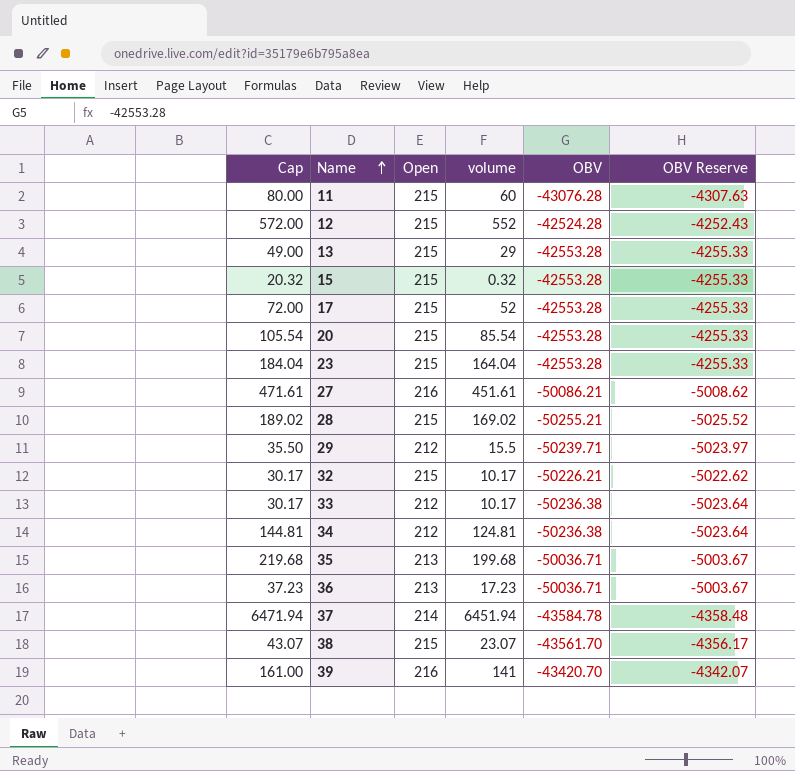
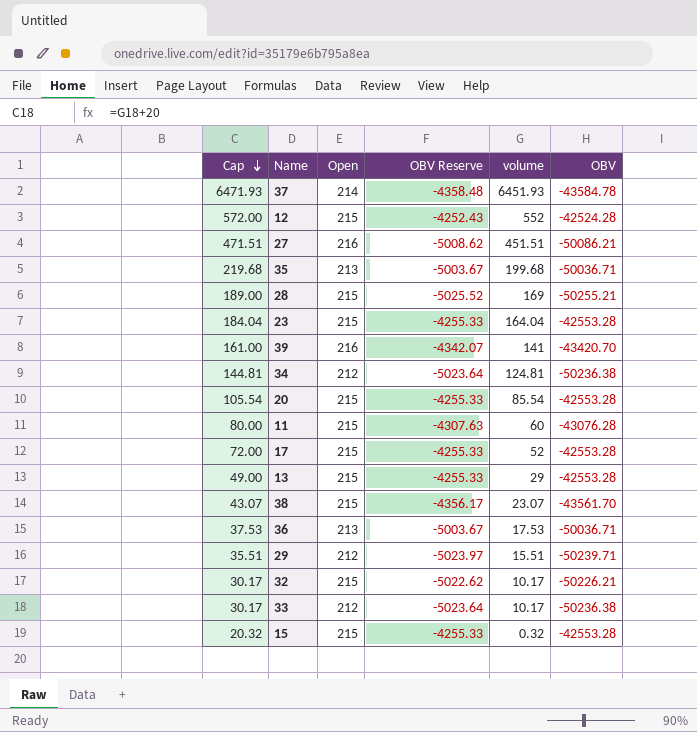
row order: Name ascending -> Cap descending
column OBV Reserve | position: 6 -> 4
37 | Cap: 6471.94 -> 6471.93
37 | volume: 6451.94 -> 6451.93
27 | Cap: 471.61 -> 471.51
27 | volume: 451.61 -> 451.51
28 | Cap: 189.02 -> 189.00
28 | volume: 169.02 -> 169
36 | Cap: 37.23 -> 37.53
36 | volume: 17.23 -> 17.53
29 | Cap: 35.50 -> 35.51
29 | volume: 15.5 -> 15.51

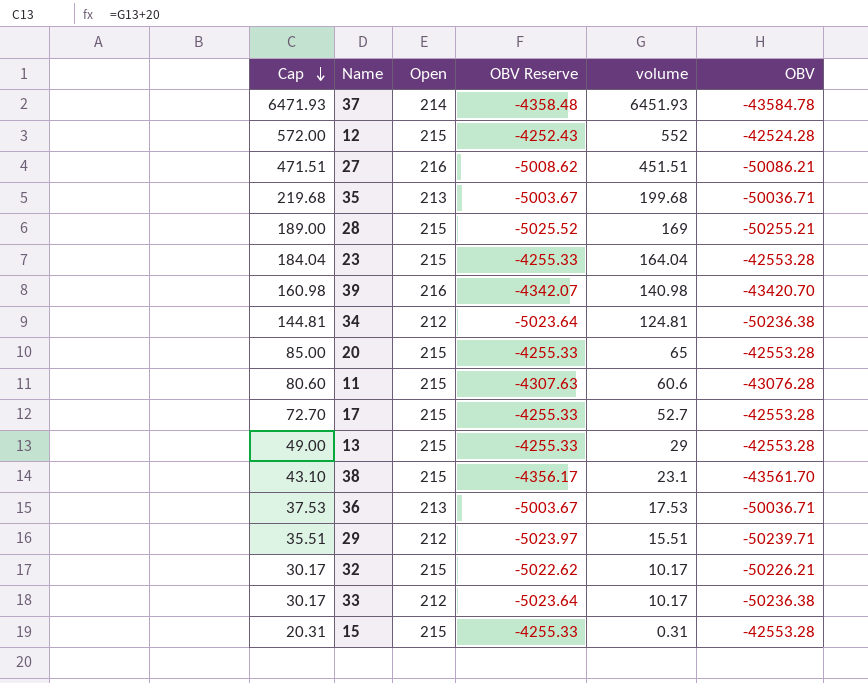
39 | Cap: 161.00 -> 160.98
39 | volume: 141 -> 140.98
20 | Cap: 105.54 -> 85.00
20 | volume: 85.54 -> 65
11 | Cap: 80.00 -> 80.60
11 | volume: 60 -> 60.6
17 | Cap: 72.00 -> 72.70
17 | volume: 52 -> 52.7
38 | Cap: 43.07 -> 43.10
38 | volume: 23.07 -> 23.1
15 | Cap: 20.32 -> 20.31
15 | volume: 0.32 -> 0.31

